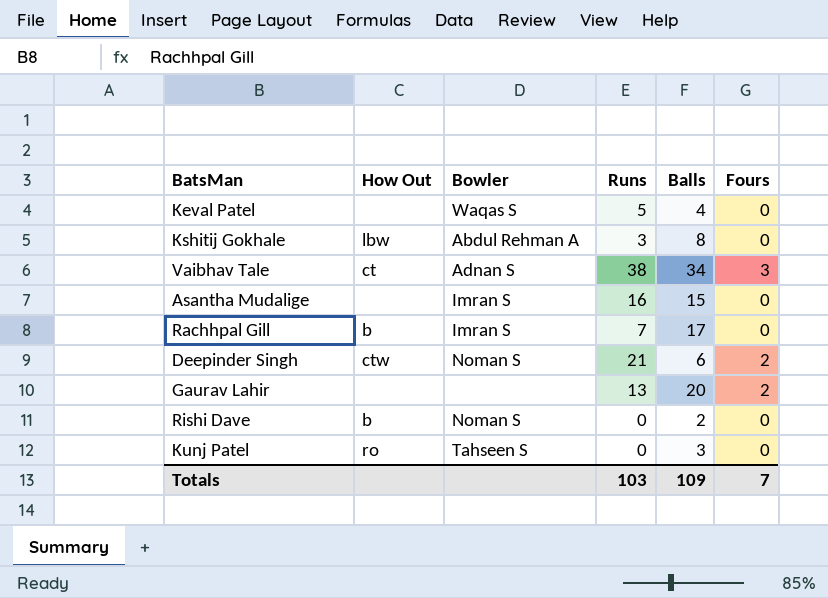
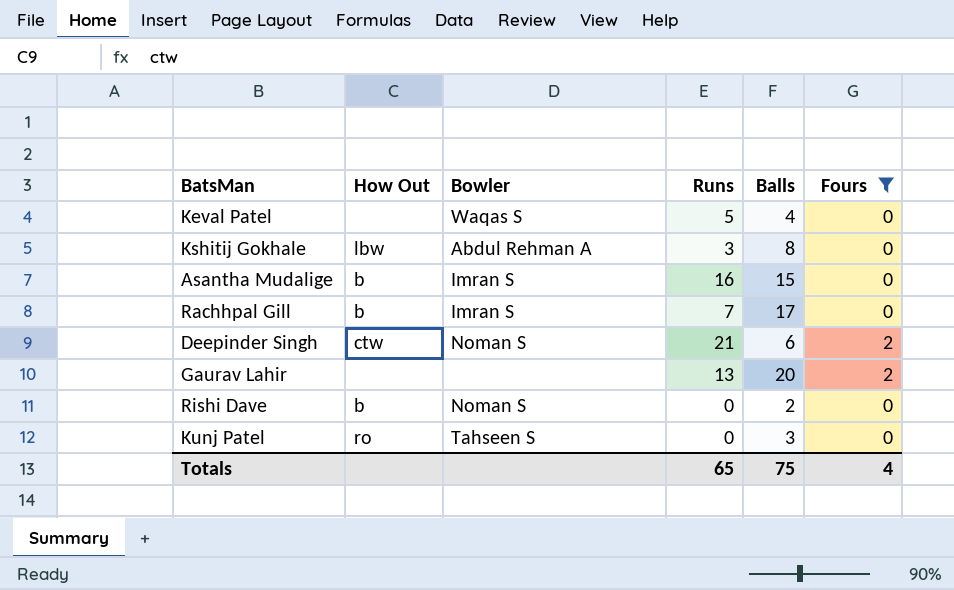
filter: none -> Fours != 3
Asantha Mudalige | How Out: none -> b
Totals | Runs: 103 -> 65
Totals | Balls: 109 -> 75
Totals | Fours: 7 -> 4

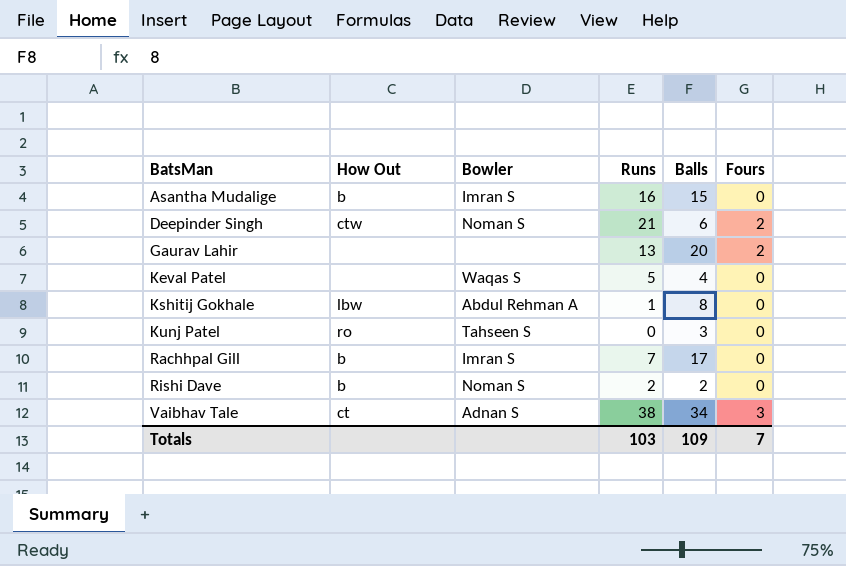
filter: Fours != 3 -> none
row order: none -> BatsMan ascending
Kshitij Gokhale | Runs: 3 -> 1
Rishi Dave | Runs: 0 -> 2
Totals | Runs: 65 -> 103
Totals | Balls: 75 -> 109
Totals | Fours: 4 -> 7

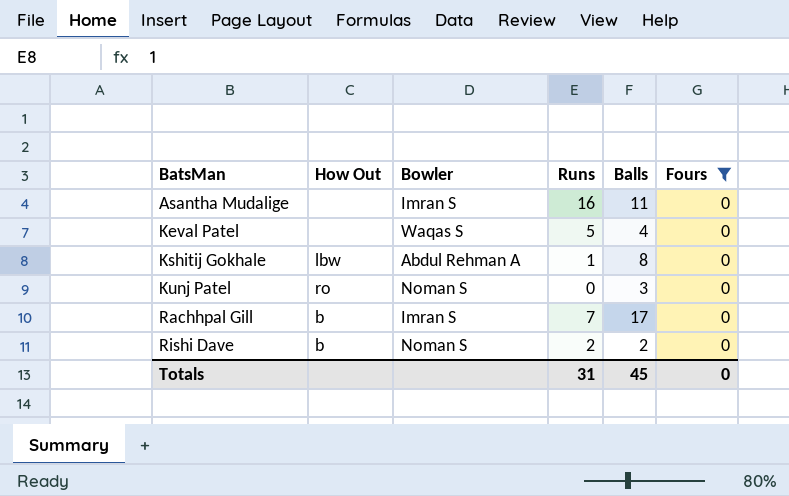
filter: none -> Fours = 0
Asantha Mudalige | How Out: b -> none
Asantha Mudalige | Balls: 15 -> 11
Kunj Patel | Bowler: Tahseen S -> Noman S
Totals | Runs: 103 -> 31
Totals | Balls: 109 -> 45
Totals | Fours: 7 -> 0

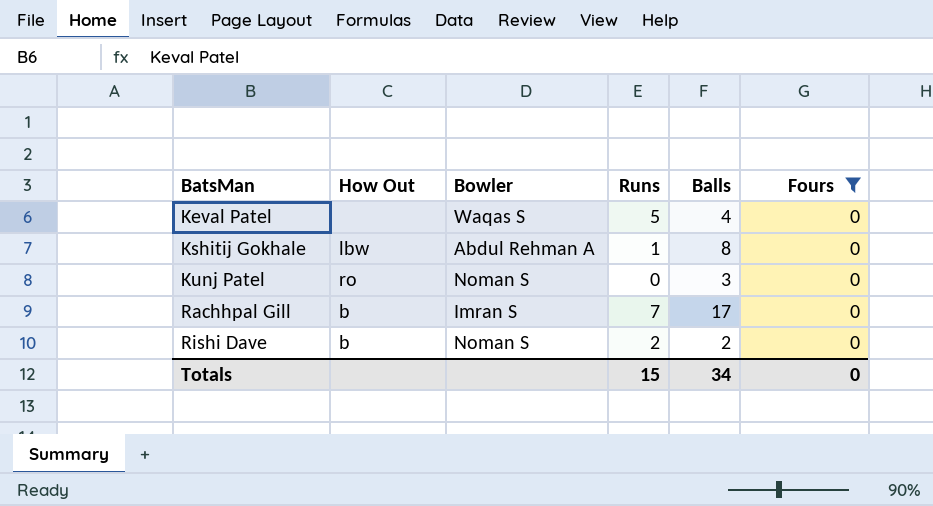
row Asantha Mudalige: none | Imran S | 16 | 11 | 0 -> none
Totals | Runs: 31 -> 15
Totals | Balls: 45 -> 34

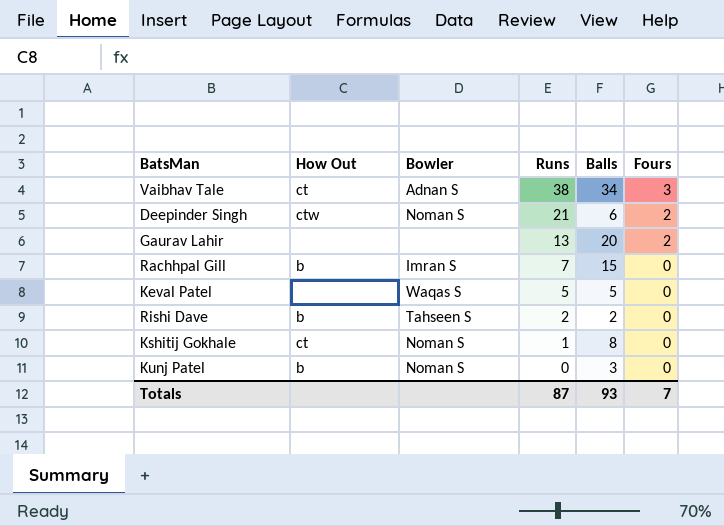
filter: Fours = 0 -> none
row order: BatsMan ascending -> Runs descending
Rachhpal Gill | Balls: 17 -> 15
Keval Patel | Balls: 4 -> 5
Rishi Dave | Bowler: Noman S -> Tahseen S
Kshitij Gokhale | How Out: lbw -> ct
Kshitij Gokhale | Bowler: Abdul Rehman A -> Noman S
Kunj Patel | How Out: ro -> b
Totals | Runs: 15 -> 87
Totals | Balls: 34 -> 93
Totals | Fours: 0 -> 7

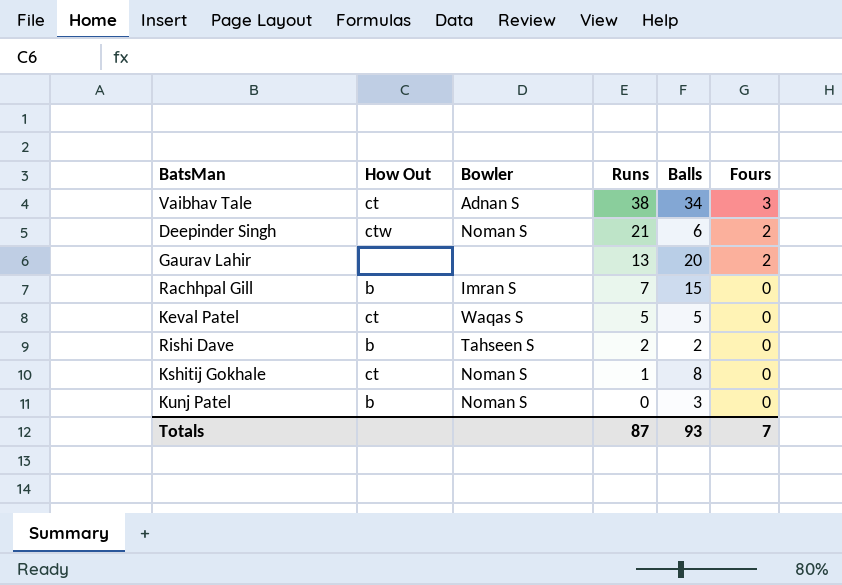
Keval Patel | How Out: none -> ct

